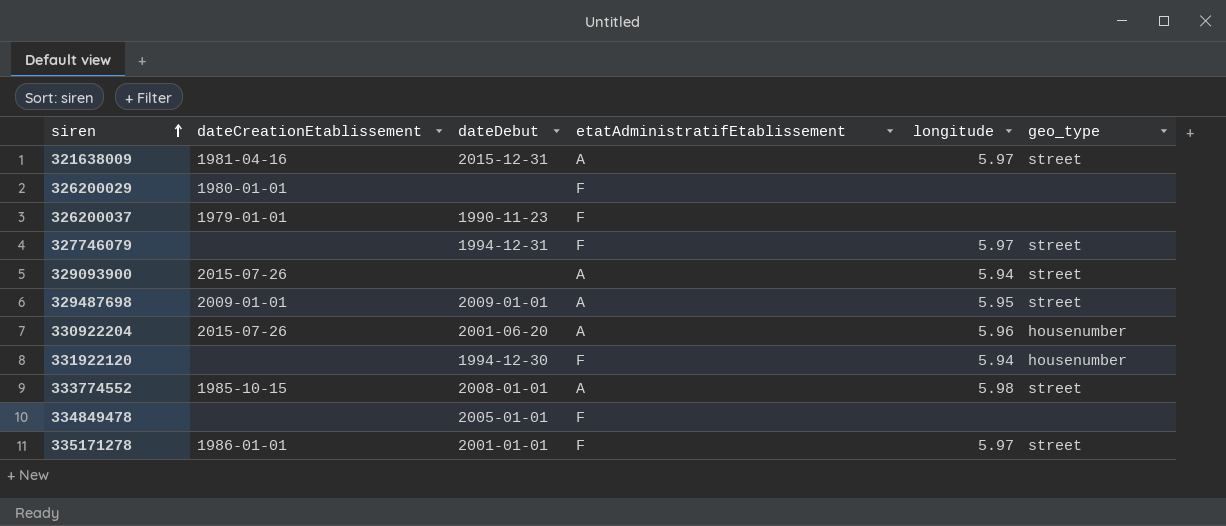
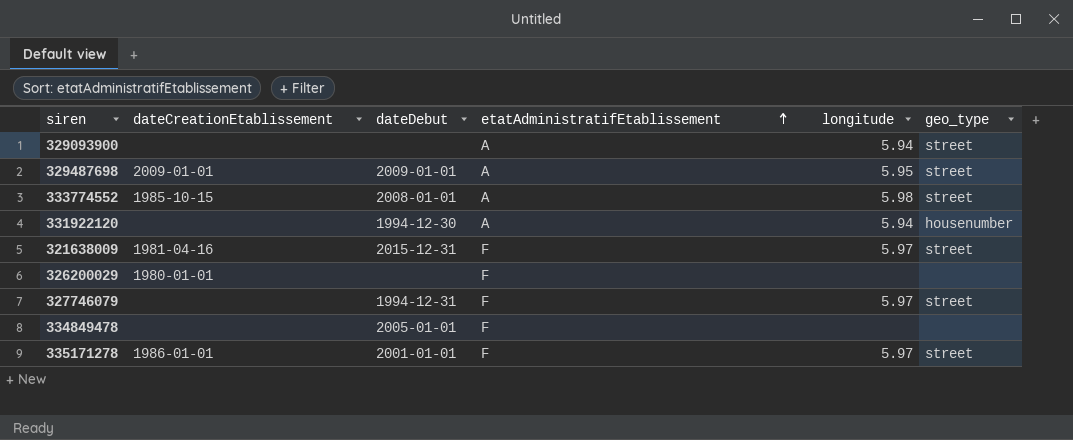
row order: siren ascending -> etatAdministratifEtablissement ascending
row 326200037: 1979-01-01 | 1990-11-23 | F | none | none -> none
row 330922204: 2015-07-26 | 2001-06-20 | A | 5.96 | housenumber -> none
329093900 | dateCreationEtablissement: 2015-07-26 -> none
331922120 | etatAdministratifEtablissement: F -> A
321638009 | etatAdministratifEtablissement: A -> F

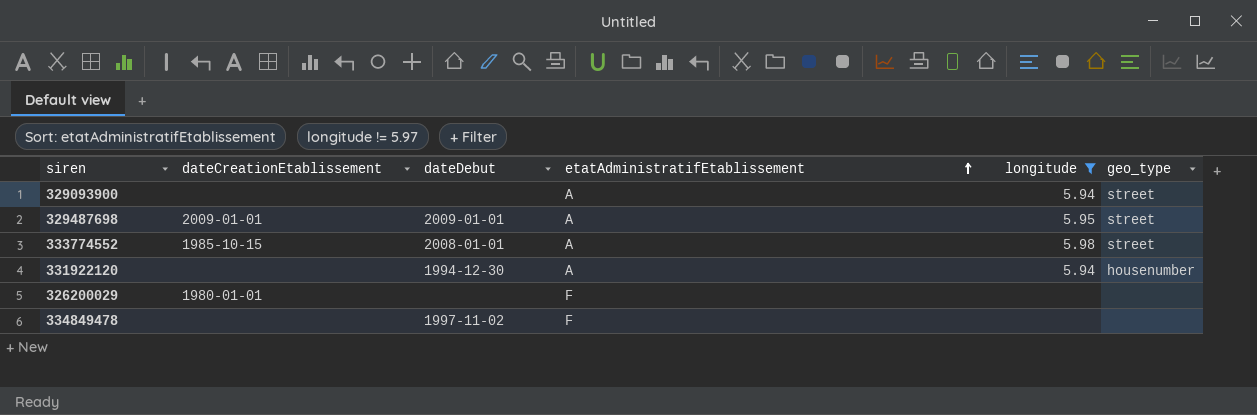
filter: none -> longitude != 5.97
334849478 | dateDebut: 2005-01-01 -> 1997-11-02

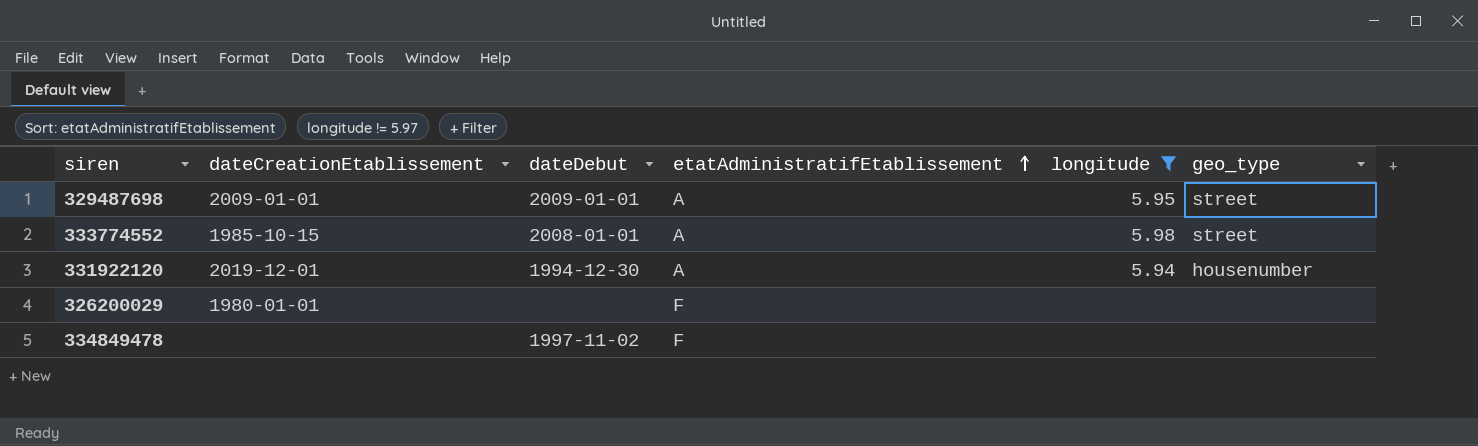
row 329093900: none | none | A | 5.94 | street -> none
331922120 | dateCreationEtablissement: none -> 2019-12-01

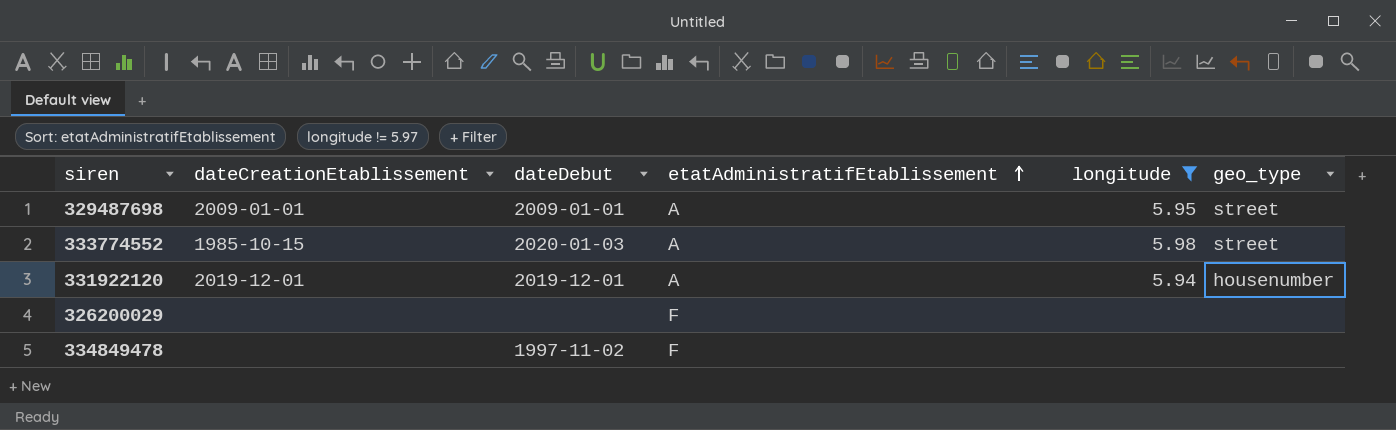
333774552 | dateDebut: 2008-01-01 -> 2020-01-03
331922120 | dateDebut: 1994-12-30 -> 2019-12-01
326200029 | dateCreationEtablissement: 1980-01-01 -> none

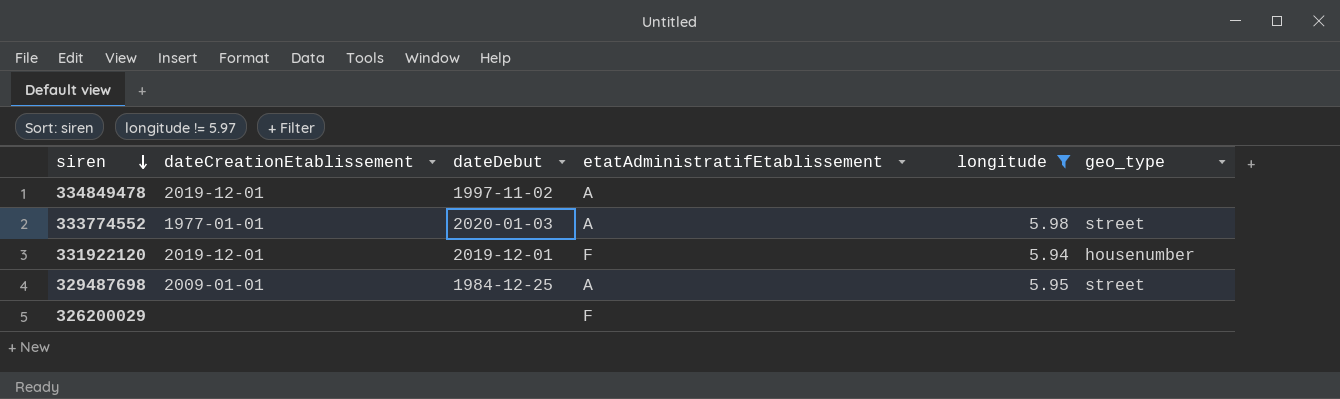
row order: etatAdministratifEtablissement ascending -> siren descending
334849478 | dateCreationEtablissement: none -> 2019-12-01
334849478 | etatAdministratifEtablissement: F -> A
333774552 | dateCreationEtablissement: 1985-10-15 -> 1977-01-01
331922120 | etatAdministratifEtablissement: A -> F
329487698 | dateDebut: 2009-01-01 -> 1984-12-25

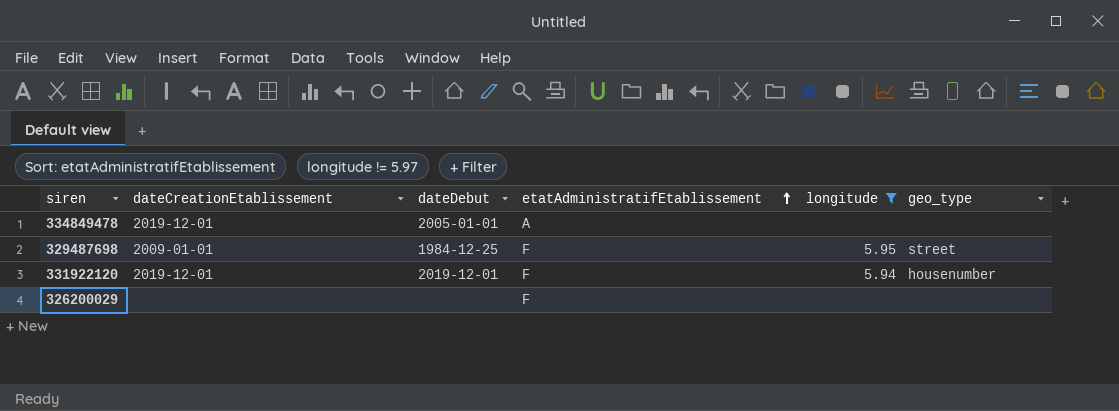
row order: siren descending -> etatAdministratifEtablissement ascending
row 333774552: 1977-01-01 | 2020-01-03 | A | 5.98 | street -> none
334849478 | dateDebut: 1997-11-02 -> 2005-01-01
329487698 | etatAdministratifEtablissement: A -> F

